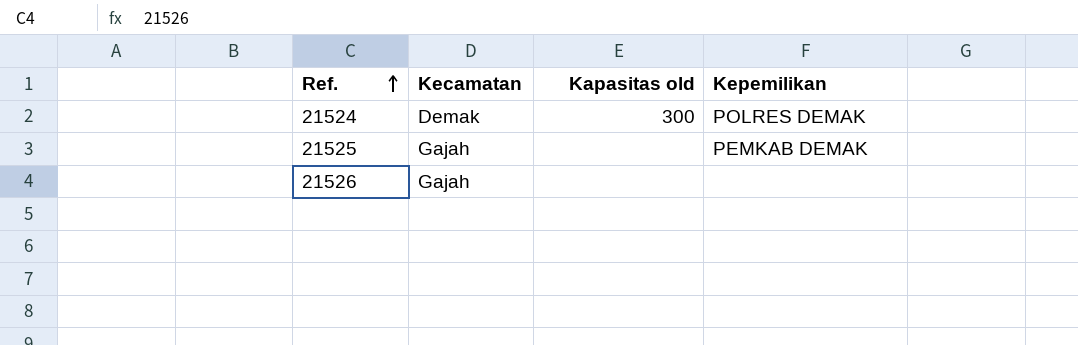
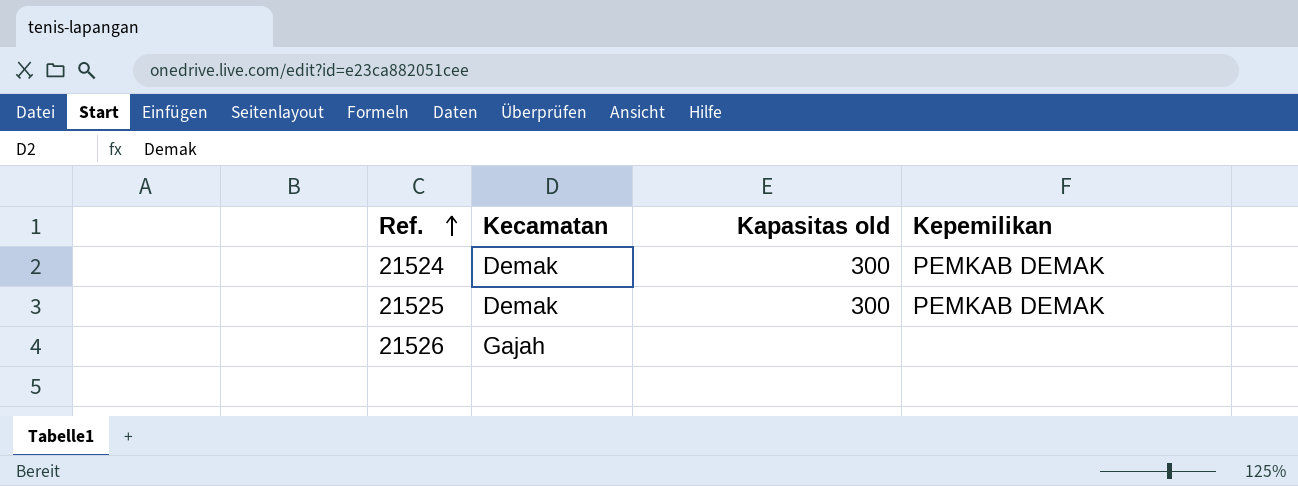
21524 | Kepemilikan: POLRES DEMAK -> PEMKAB DEMAK
21525 | Kecamatan: Gajah -> Demak
21525 | Kapasitas old: none -> 300

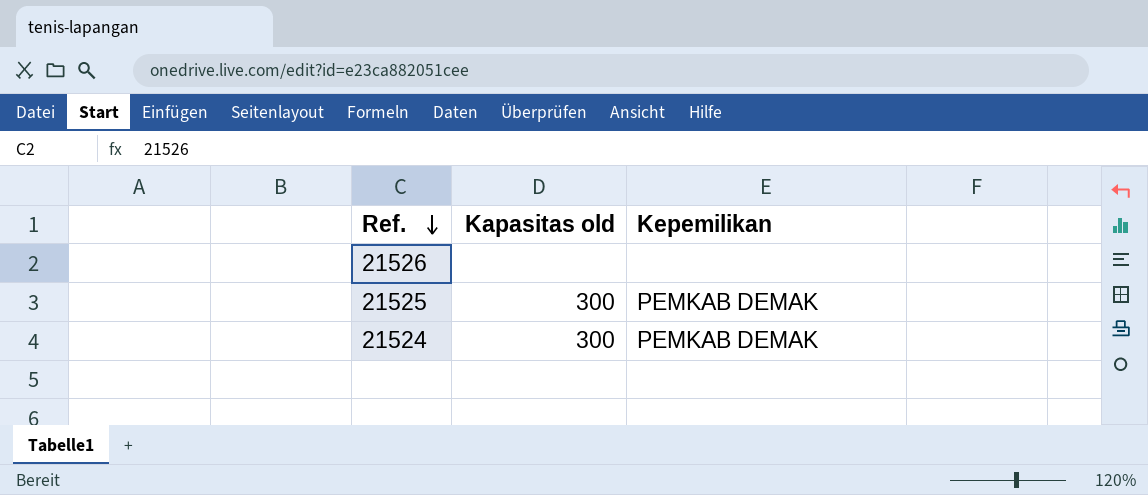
row order: Ref. ascending -> Ref. descending
column Kecamatan | position: 2 -> none

